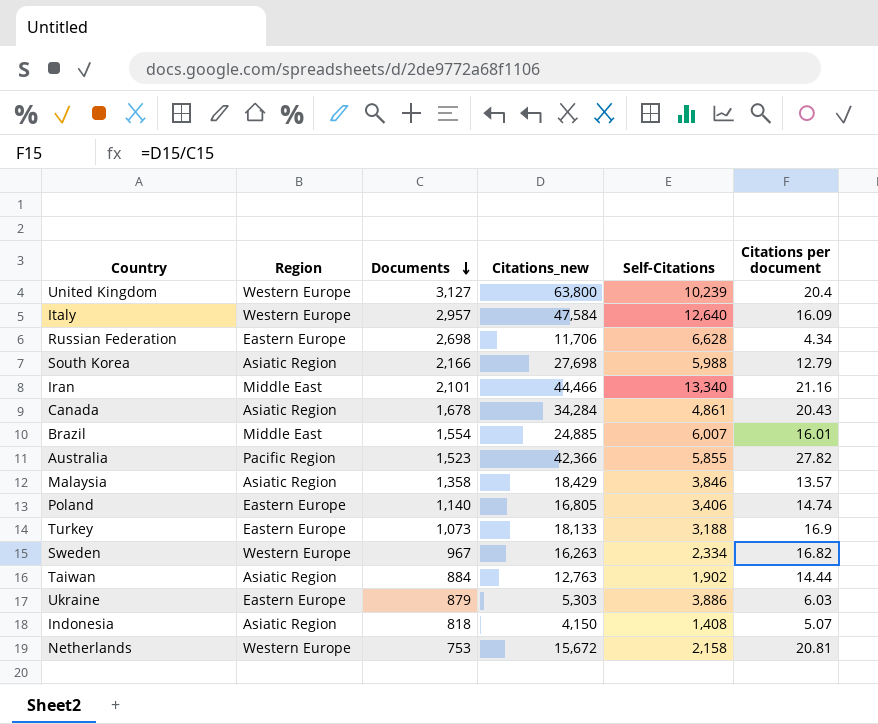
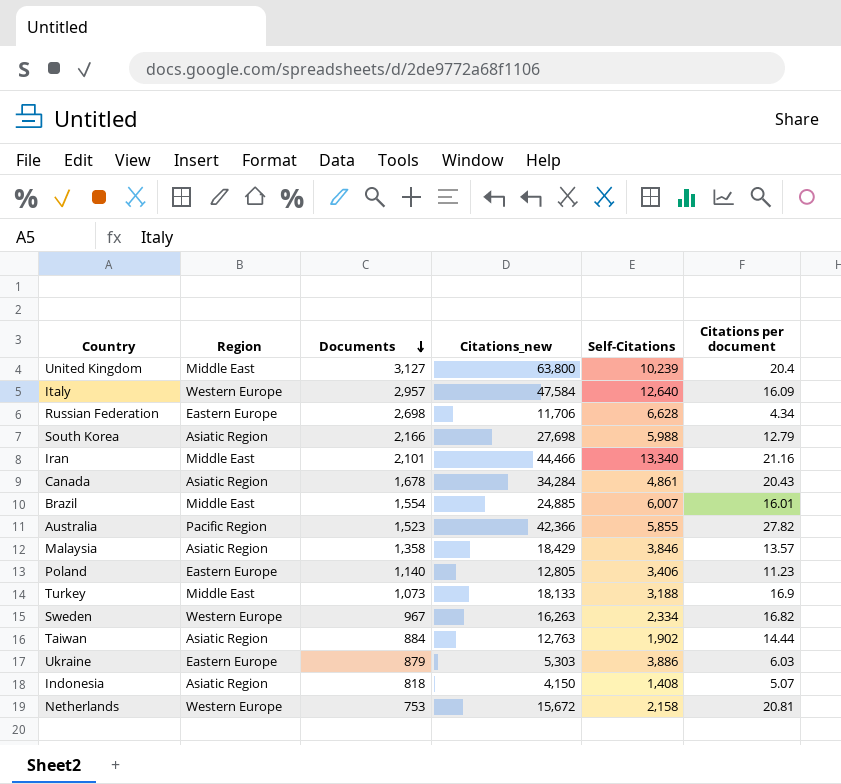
United Kingdom | Region: Western Europe -> Middle East
Poland | Citations_new: 16,805 -> 12,805
Poland | Citations per document: 14.74 -> 11.23
Turkey | Region: Eastern Europe -> Middle East

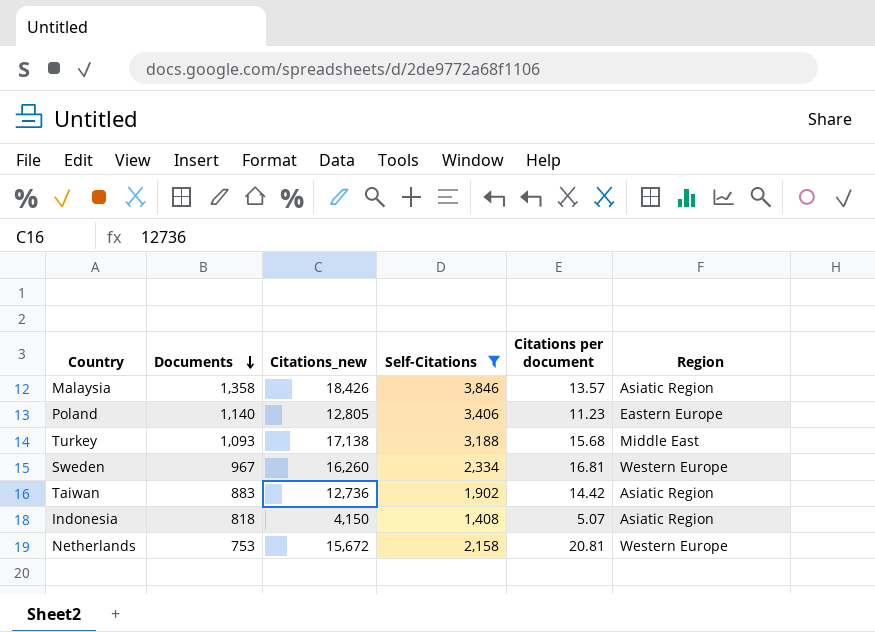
filter: none -> Self-Citations <= 3,846
column Region | position: 2 -> 6
Malaysia | Citations_new: 18,429 -> 18,426
Turkey | Documents: 1,073 -> 1,093
Turkey | Citations_new: 18,133 -> 17,138
Turkey | Citations per document: 16.9 -> 15.68
Sweden | Citations_new: 16,263 -> 16,260
Sweden | Citations per document: 16.82 -> 16.81
Taiwan | Documents: 884 -> 883
Taiwan | Citations_new: 12,763 -> 12,736
Taiwan | Citations per document: 14.44 -> 14.42

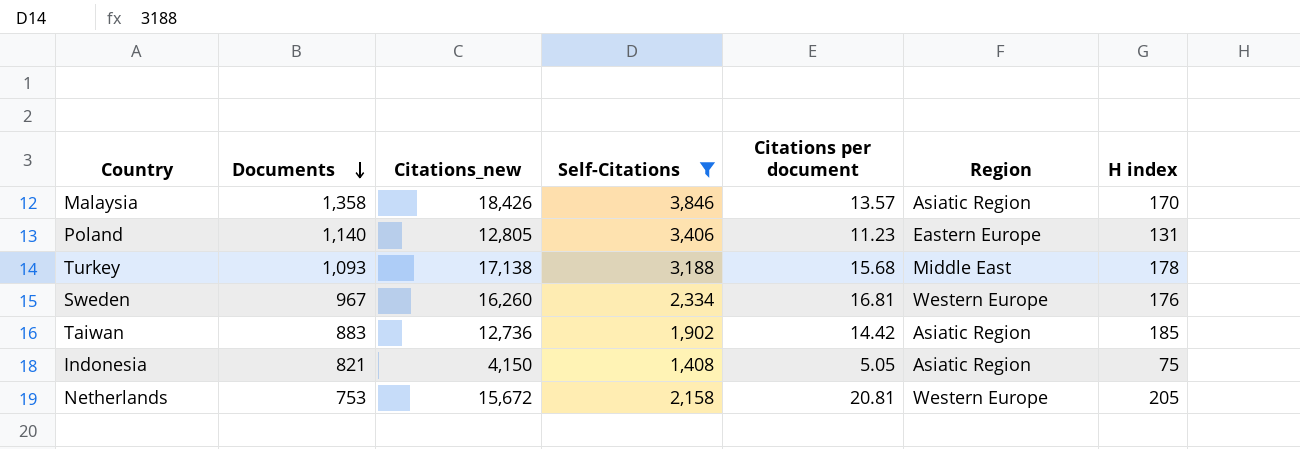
column H index | position: none -> 7
Indonesia | Documents: 818 -> 821
Indonesia | Citations per document: 5.07 -> 5.05

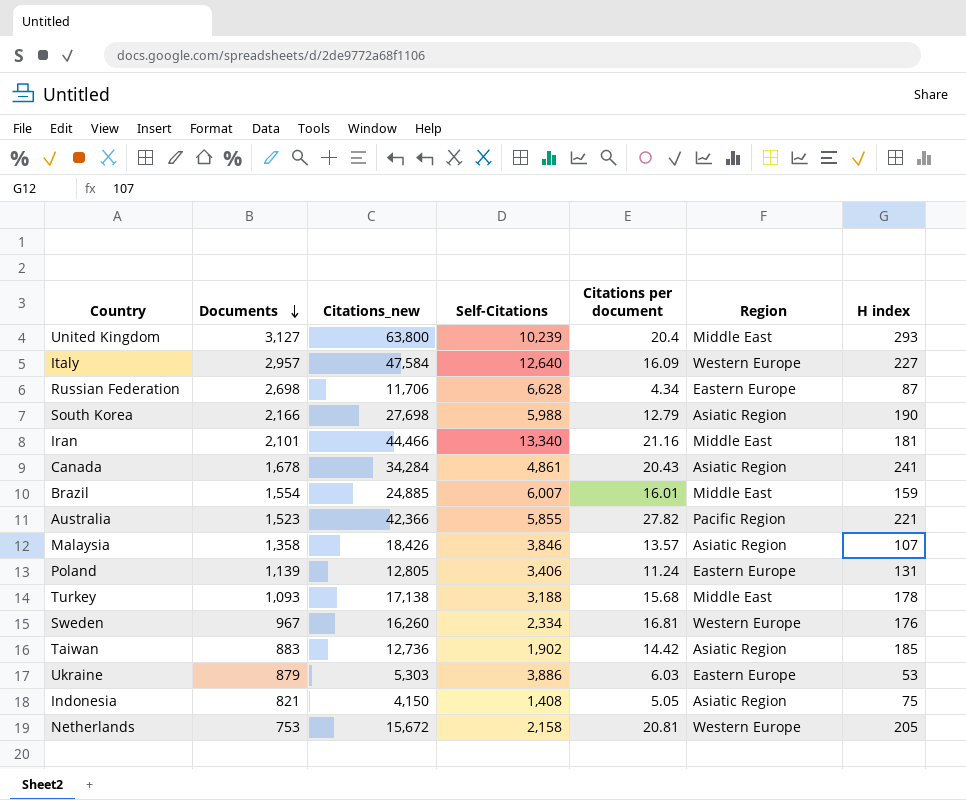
filter: Self-Citations <= 3,846 -> none
Malaysia | H index: 170 -> 107
Poland | Documents: 1,140 -> 1,139
Poland | Citations per document: 11.23 -> 11.24

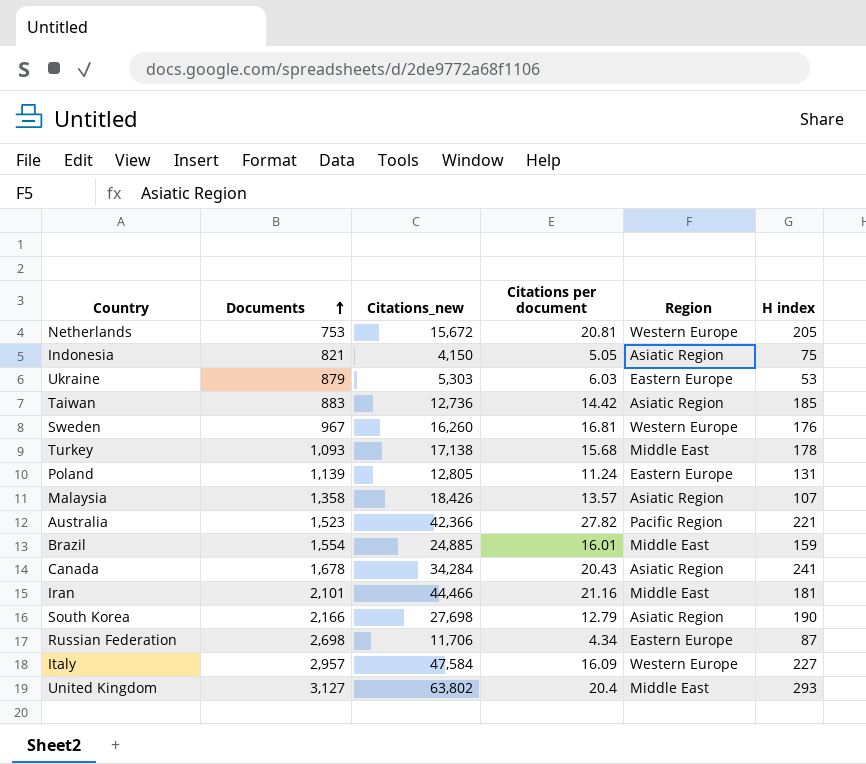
row order: Documents descending -> Documents ascending
column Self-Citations | position: 4 -> none
United Kingdom | Citations_new: 63,800 -> 63,802

